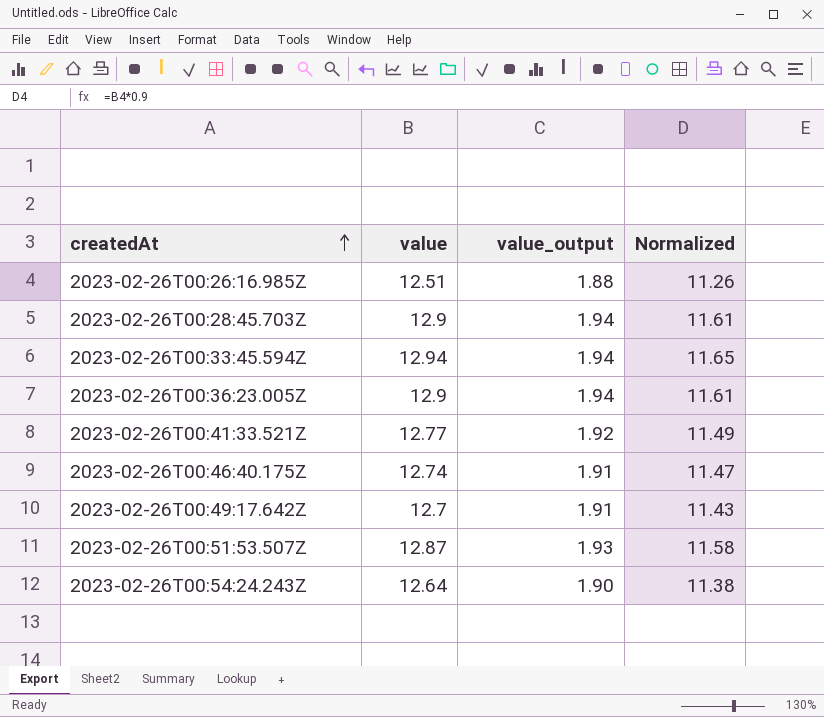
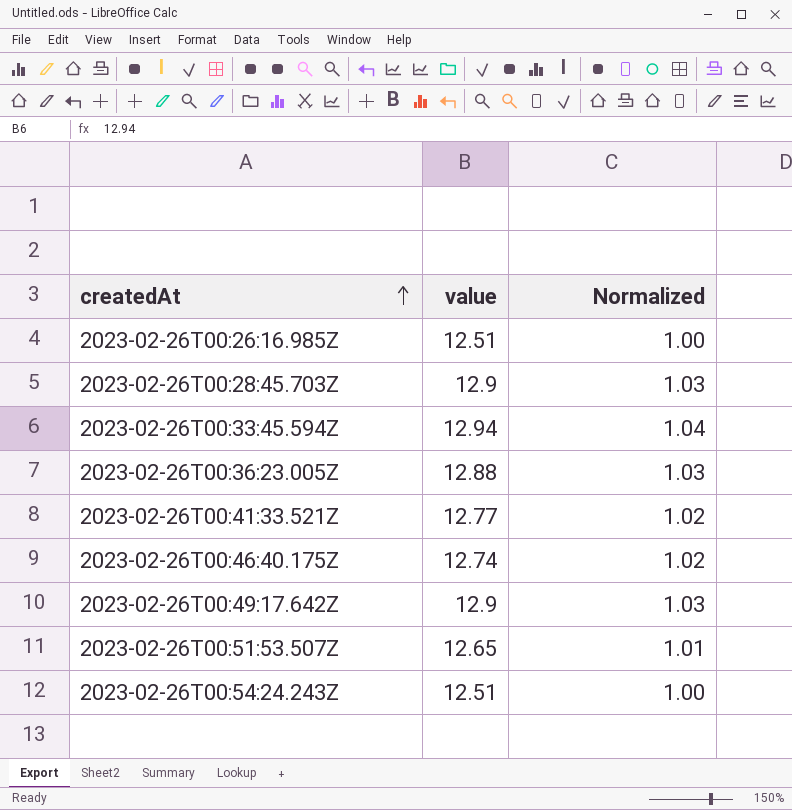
column value_output | formula: [value] * 0.15 -> none
column Normalized | formula: [value] * 0.9 -> [value] * 0.08
2023-02-26T00:36:23.005Z | value: 12.9 -> 12.88
2023-02-26T00:49:17.642Z | value: 12.7 -> 12.9
2023-02-26T00:51:53.507Z | value: 12.87 -> 12.65
2023-02-26T00:54:24.243Z | value: 12.64 -> 12.51

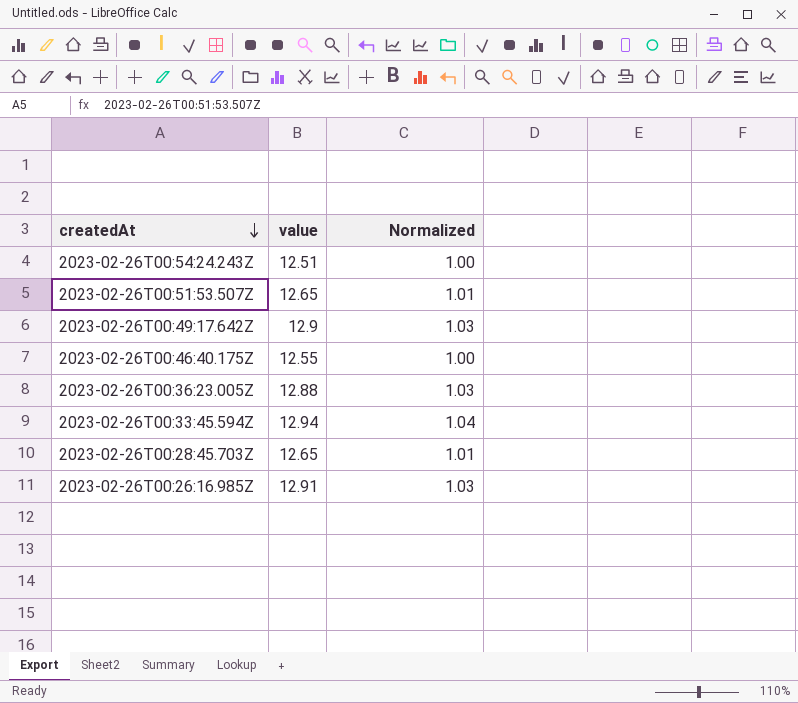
row order: createdAt ascending -> createdAt descending
row 2023-02-26T00:41:33.521Z: 12.77 | 1.02 -> none
2023-02-26T00:46:40.175Z | value: 12.74 -> 12.55
2023-02-26T00:46:40.175Z | Normalized: 1.02 -> 1.00
2023-02-26T00:28:45.703Z | value: 12.9 -> 12.65
2023-02-26T00:28:45.703Z | Normalized: 1.03 -> 1.01
2023-02-26T00:26:16.985Z | value: 12.51 -> 12.91
2023-02-26T00:26:16.985Z | Normalized: 1.00 -> 1.03

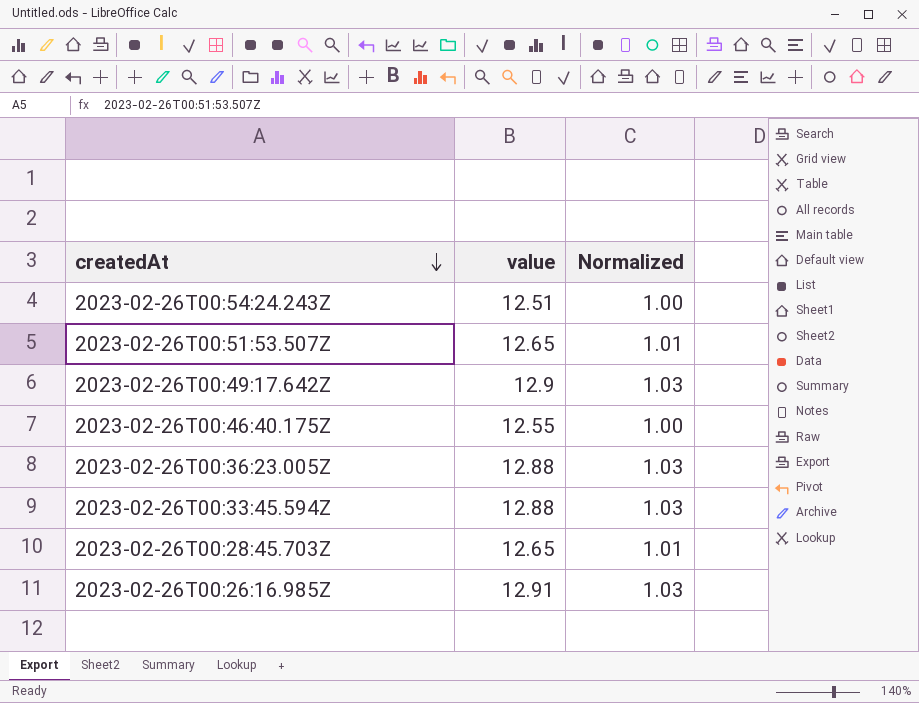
2023-02-26T00:33:45.594Z | value: 12.94 -> 12.88
2023-02-26T00:33:45.594Z | Normalized: 1.04 -> 1.03

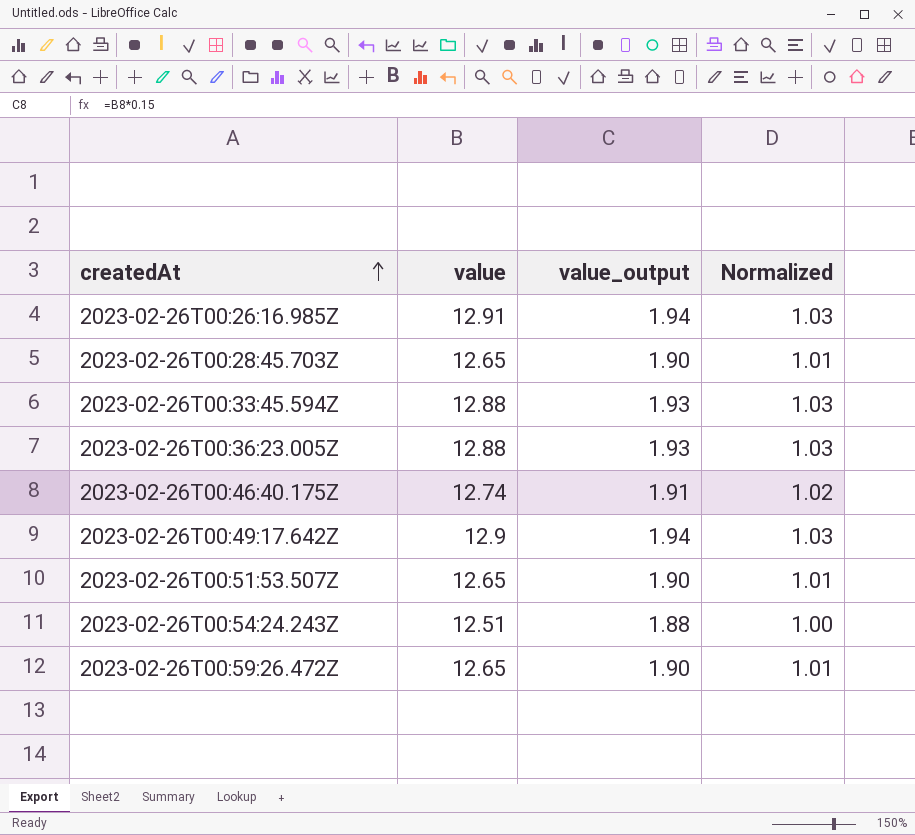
row order: createdAt descending -> createdAt ascending
column value_output | formula: none -> [value] * 0.15
2023-02-26T00:46:40.175Z | value: 12.55 -> 12.74
2023-02-26T00:46:40.175Z | Normalized: 1.00 -> 1.02
row 2023-02-26T00:59:26.472Z: none -> 12.65 | 1.90 | 1.01

